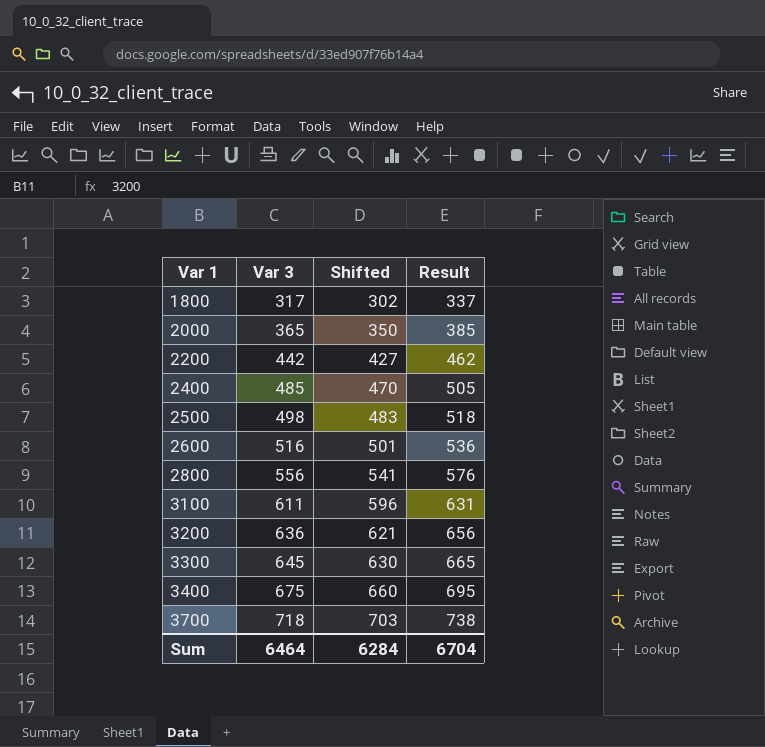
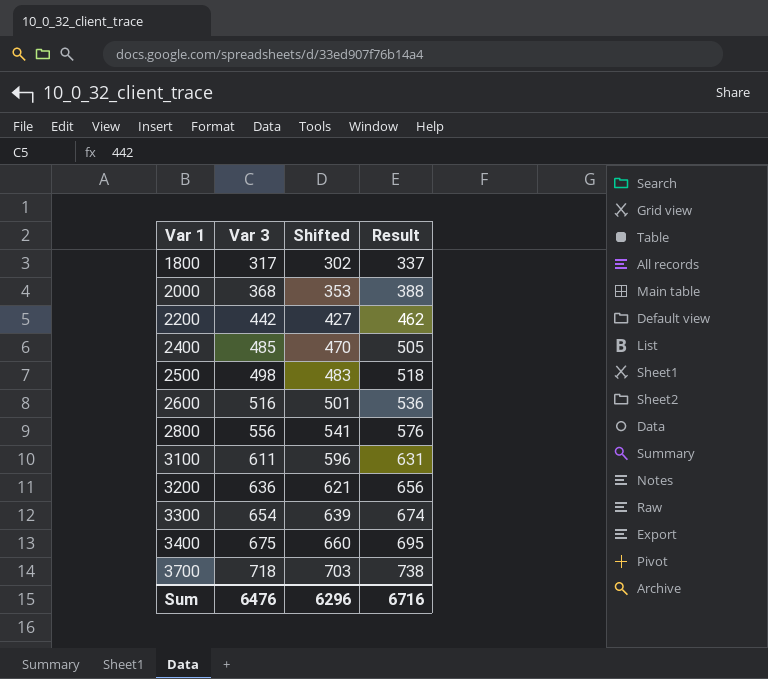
2000 | Var 3: 365 -> 368
2000 | Shifted: 350 -> 353
2000 | Result: 385 -> 388
3300 | Var 3: 645 -> 654
3300 | Shifted: 630 -> 639
3300 | Result: 665 -> 674
Sum | Var 3: 6464 -> 6476
Sum | Shifted: 6284 -> 6296
Sum | Result: 6704 -> 6716

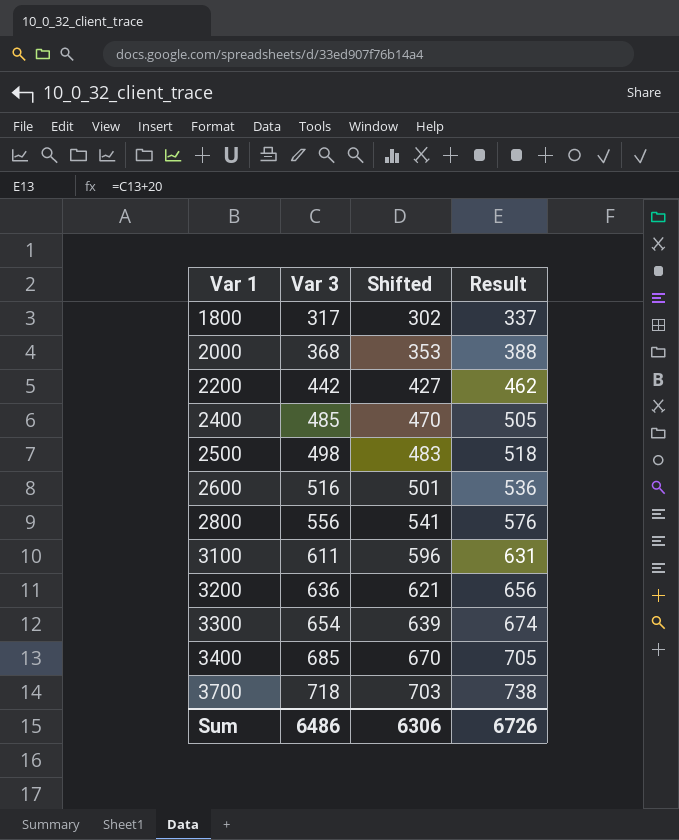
3400 | Var 3: 675 -> 685
3400 | Shifted: 660 -> 670
3400 | Result: 695 -> 705
Sum | Var 3: 6476 -> 6486
Sum | Shifted: 6296 -> 6306
Sum | Result: 6716 -> 6726

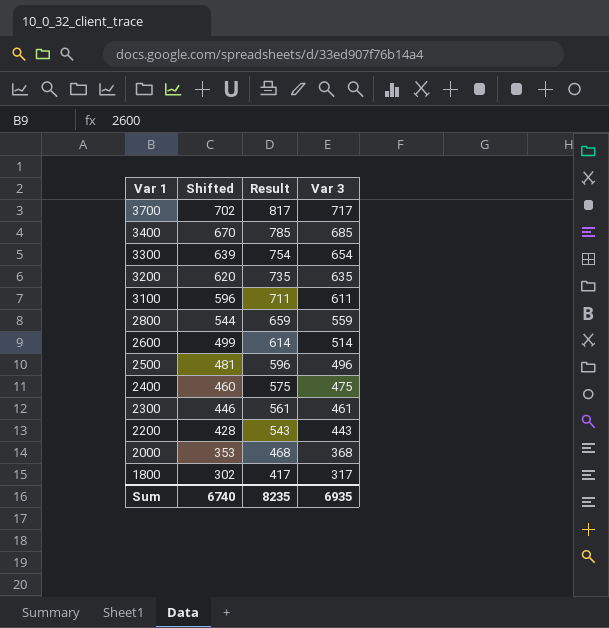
row order: Var 1 ascending -> Var 1 descending
column Result | formula: [Var 3] + 20 -> [Var 3] + 100
column Var 3 | position: 2 -> 4
3700 | Shifted: 703 -> 702
3700 | Var 3: 718 -> 717
3200 | Shifted: 621 -> 620
3200 | Var 3: 636 -> 635
2800 | Shifted: 541 -> 544
2800 | Var 3: 556 -> 559
2600 | Shifted: 501 -> 499
2600 | Var 3: 516 -> 514
2500 | Shifted: 483 -> 481
2500 | Var 3: 498 -> 496
2400 | Shifted: 470 -> 460
2400 | Var 3: 485 -> 475
row 2300: none -> 446 | 561 | 461
2200 | Shifted: 427 -> 428
2200 | Var 3: 442 -> 443
Sum | Shifted: 6306 -> 6740
Sum | Result: 6726 -> 8235
Sum | Var 3: 6486 -> 6935

